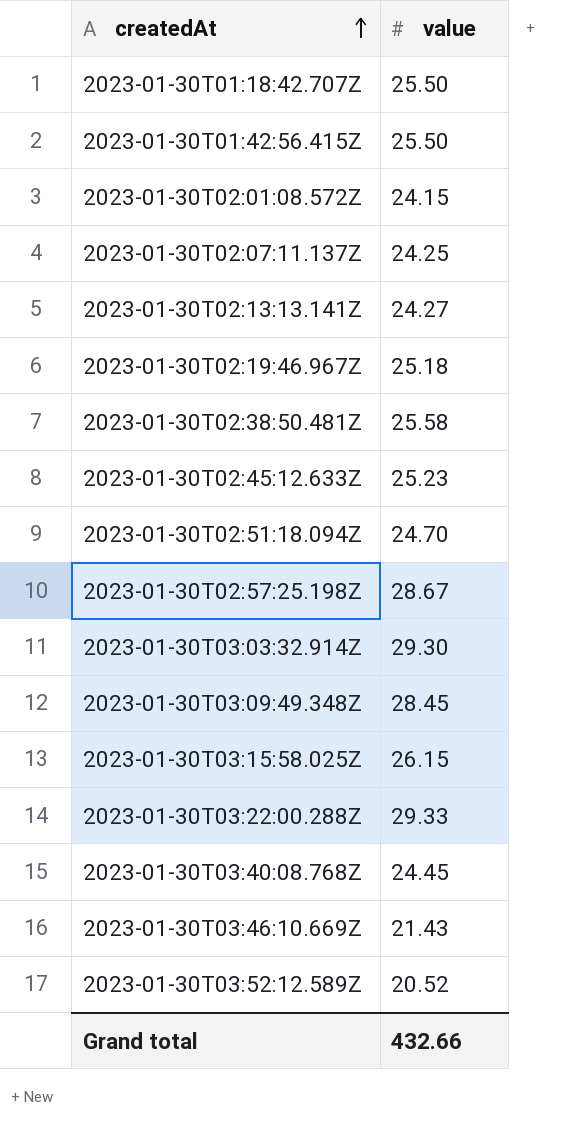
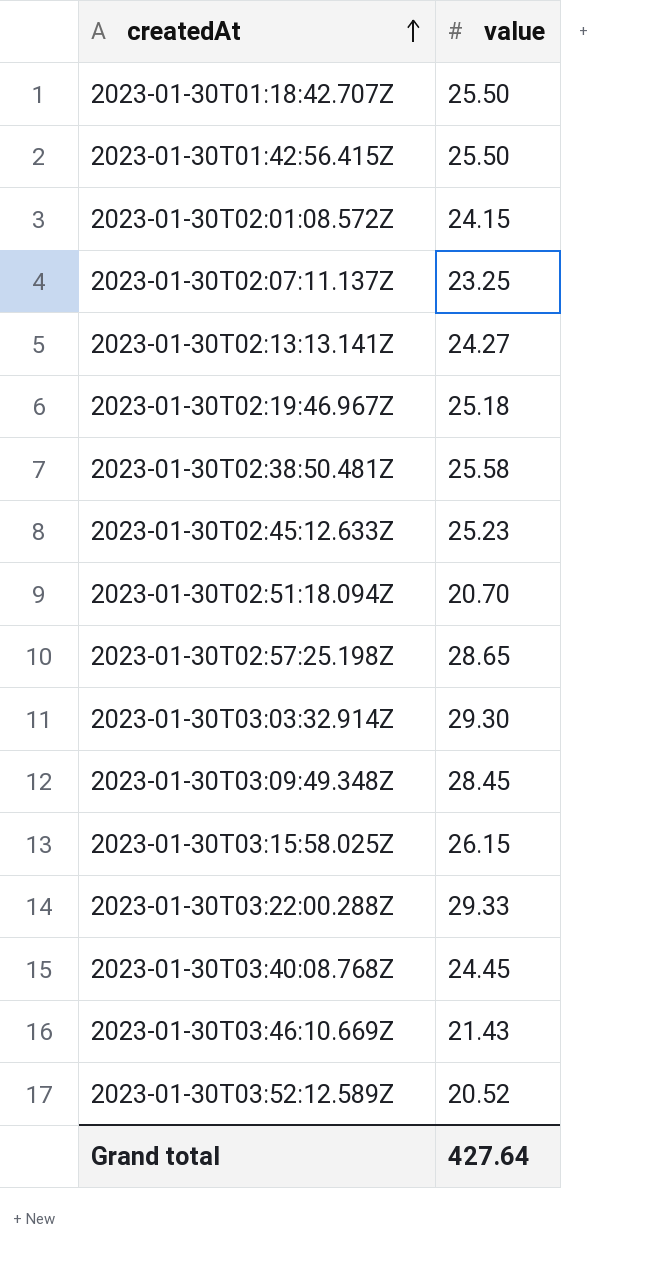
2023-01-30T02:07:11.137Z | value: 24.25 -> 23.25
2023-01-30T02:51:18.094Z | value: 24.70 -> 20.70
2023-01-30T02:57:25.198Z | value: 28.67 -> 28.65
Grand total | value: 432.66 -> 427.64

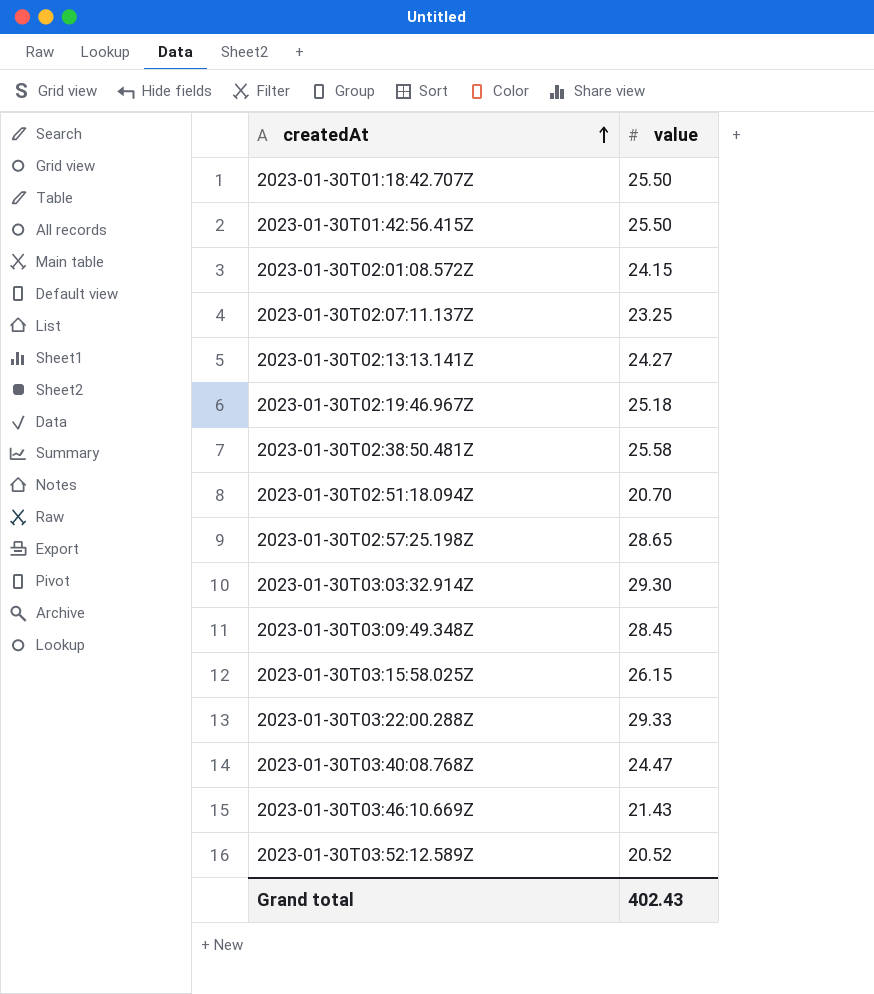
row 2023-01-30T02:45:12.633Z: 25.23 -> none
2023-01-30T03:40:08.768Z | value: 24.45 -> 24.47
Grand total | value: 427.64 -> 402.43

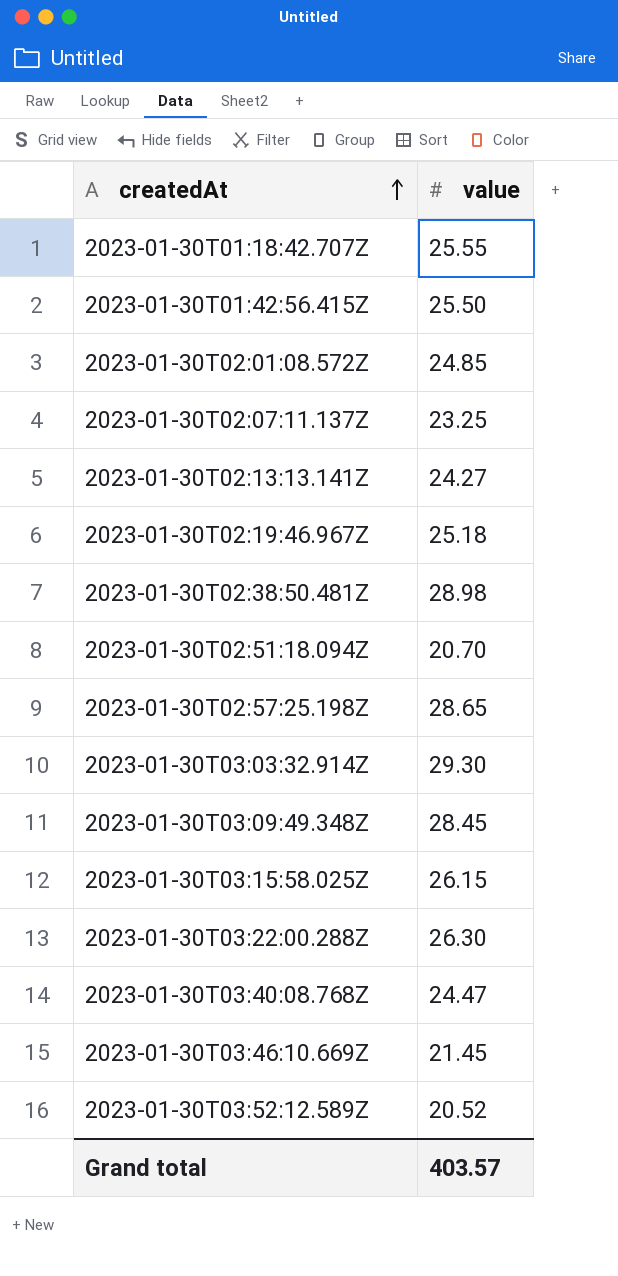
2023-01-30T01:18:42.707Z | value: 25.50 -> 25.55
2023-01-30T02:01:08.572Z | value: 24.15 -> 24.85
2023-01-30T02:38:50.481Z | value: 25.58 -> 28.98
2023-01-30T03:22:00.288Z | value: 29.33 -> 26.30
2023-01-30T03:46:10.669Z | value: 21.43 -> 21.45
Grand total | value: 402.43 -> 403.57

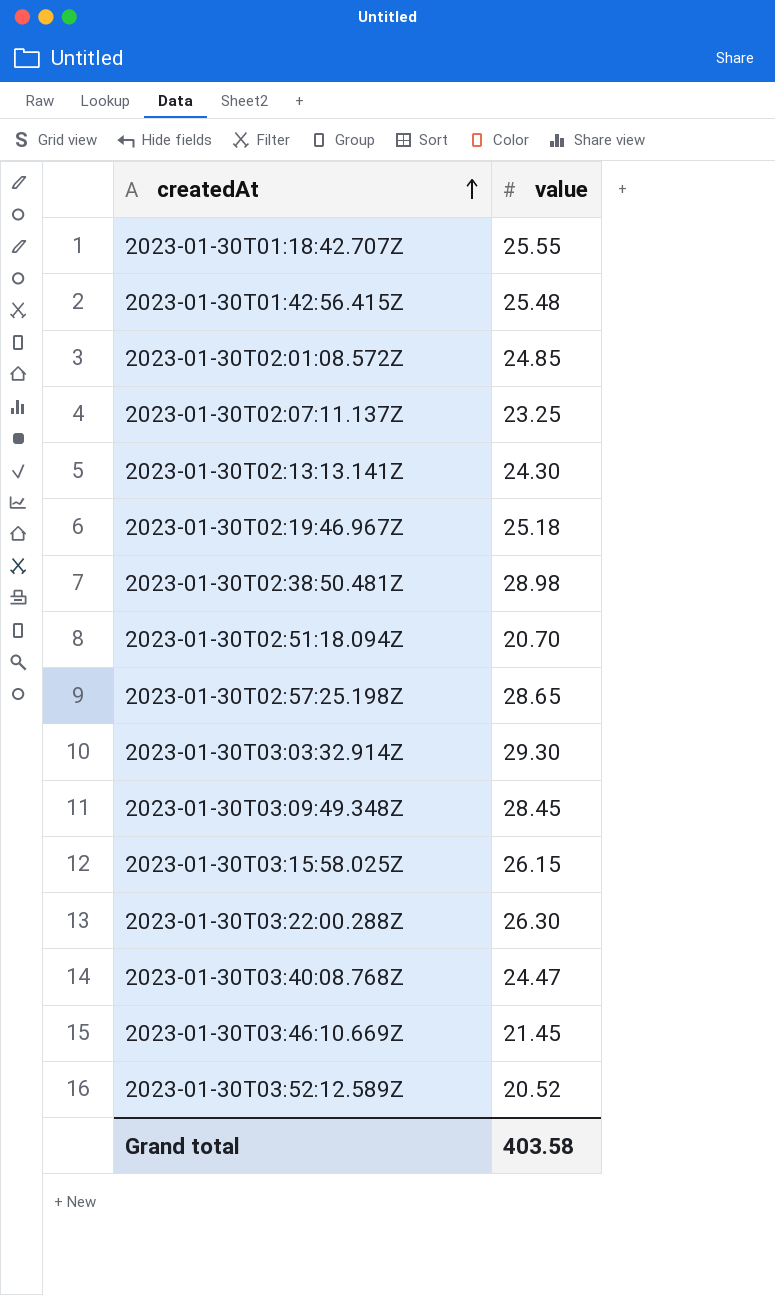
2023-01-30T01:42:56.415Z | value: 25.50 -> 25.48
2023-01-30T02:13:13.141Z | value: 24.27 -> 24.30
Grand total | value: 403.57 -> 403.58

